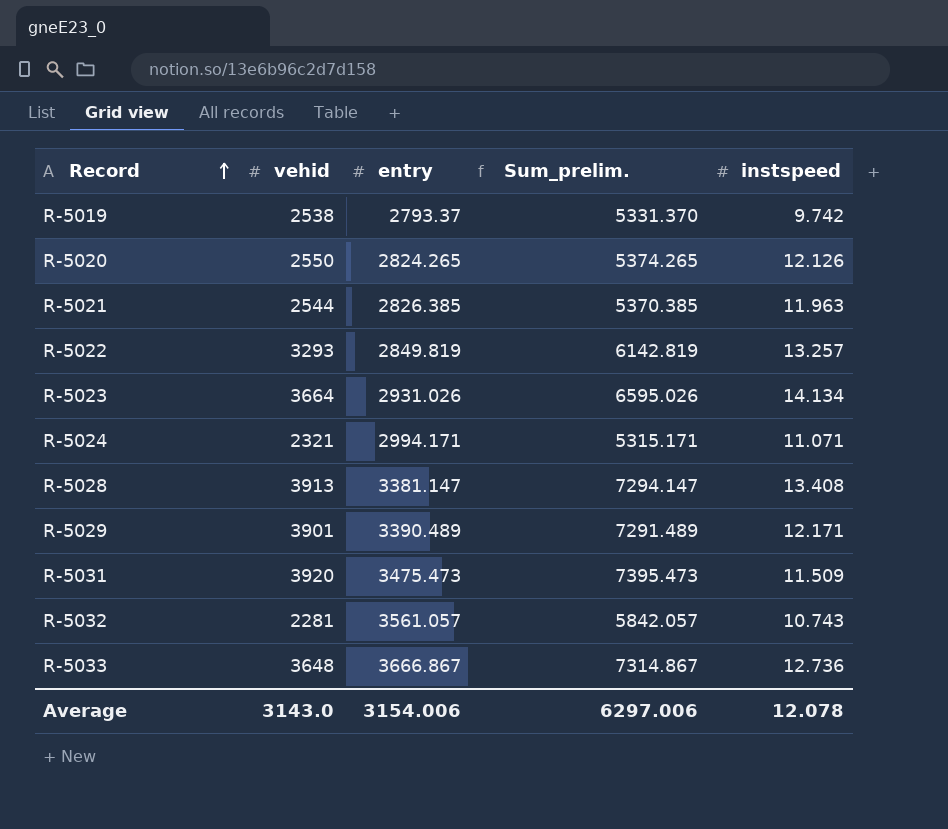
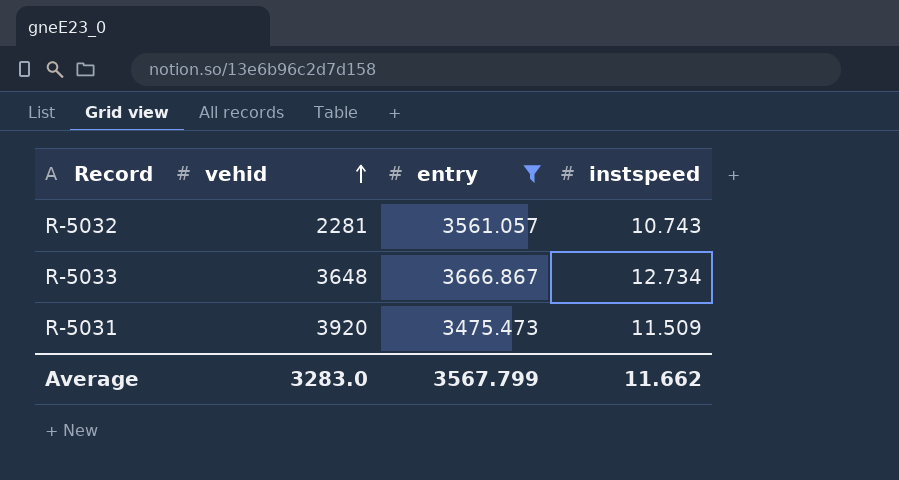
filter: none -> entry >= 3475.473
row order: Record ascending -> vehid ascending
column Sum_prelim. | formula: [vehid] + [entry] -> none
R-5033 | instspeed: 12.736 -> 12.734
Average | vehid: 3143.0 -> 3283.0
Average | entry: 3154.006 -> 3567.799
Average | instspeed: 12.078 -> 11.662

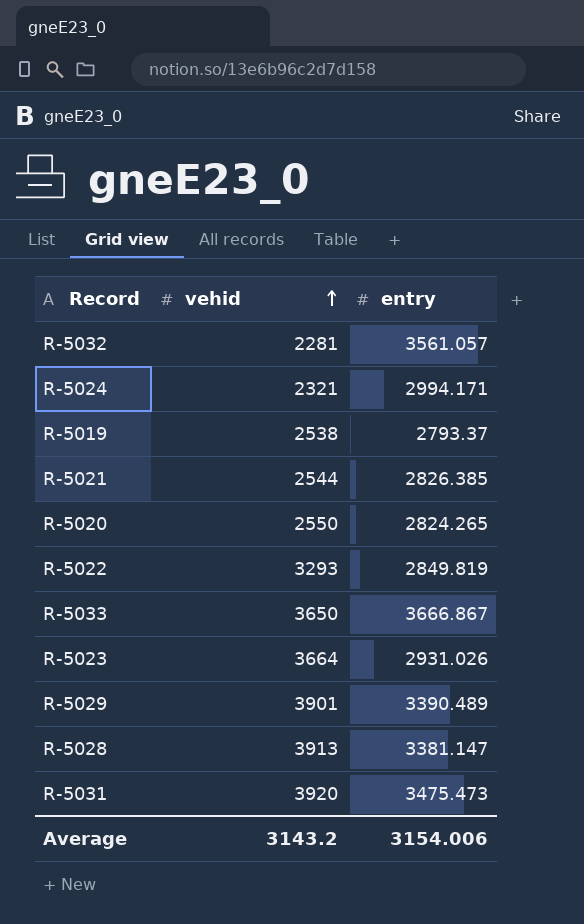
filter: entry >= 3475.473 -> none
column instspeed | position: 4 -> none
R-5033 | vehid: 3648 -> 3650
Average | vehid: 3283.0 -> 3143.2
Average | entry: 3567.799 -> 3154.006

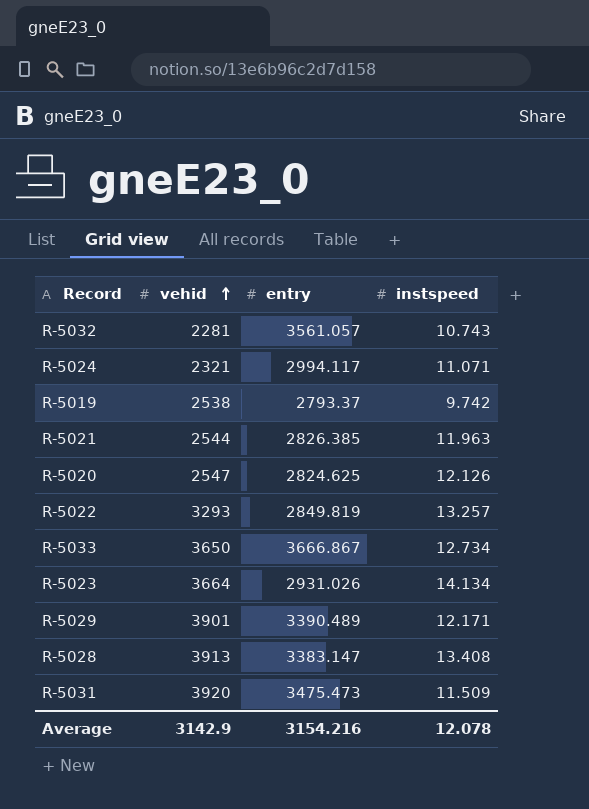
column instspeed | position: none -> 4
R-5024 | entry: 2994.171 -> 2994.117
R-5020 | vehid: 2550 -> 2547
R-5020 | entry: 2824.265 -> 2824.625
R-5028 | entry: 3381.147 -> 3383.147
Average | vehid: 3143.2 -> 3142.9
Average | entry: 3154.006 -> 3154.216

